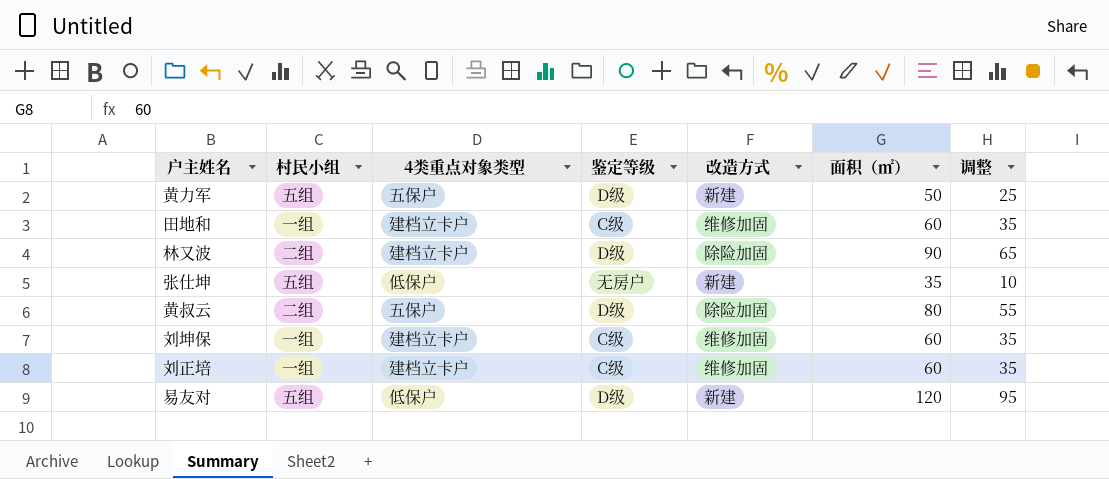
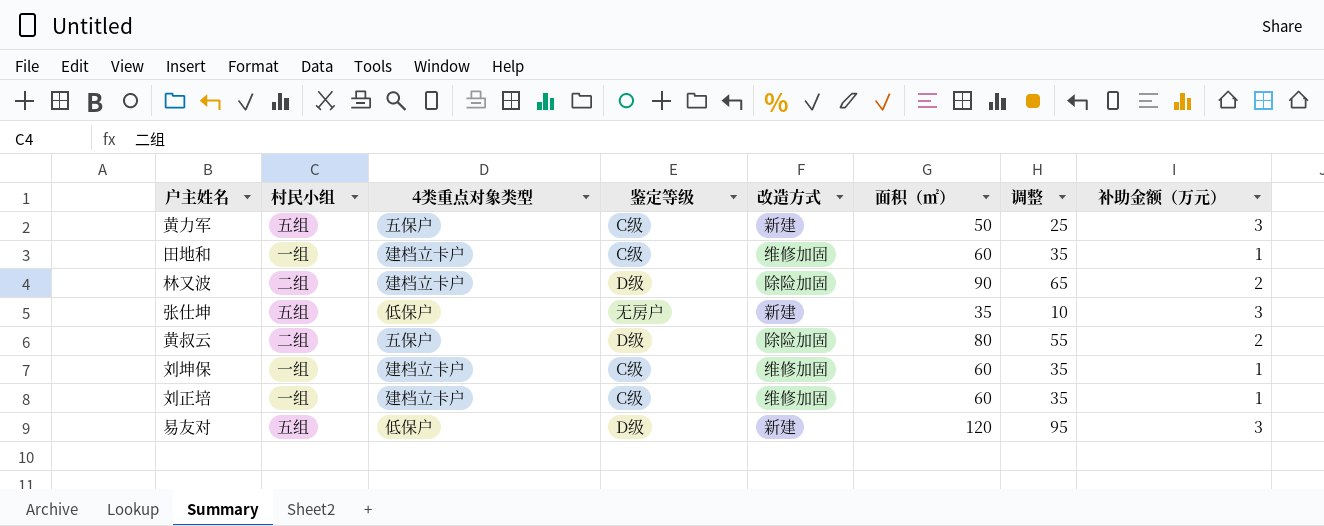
column 补助金额（万元） | position: none -> 8
黄力军 | 鉴定等级: D级 -> C级

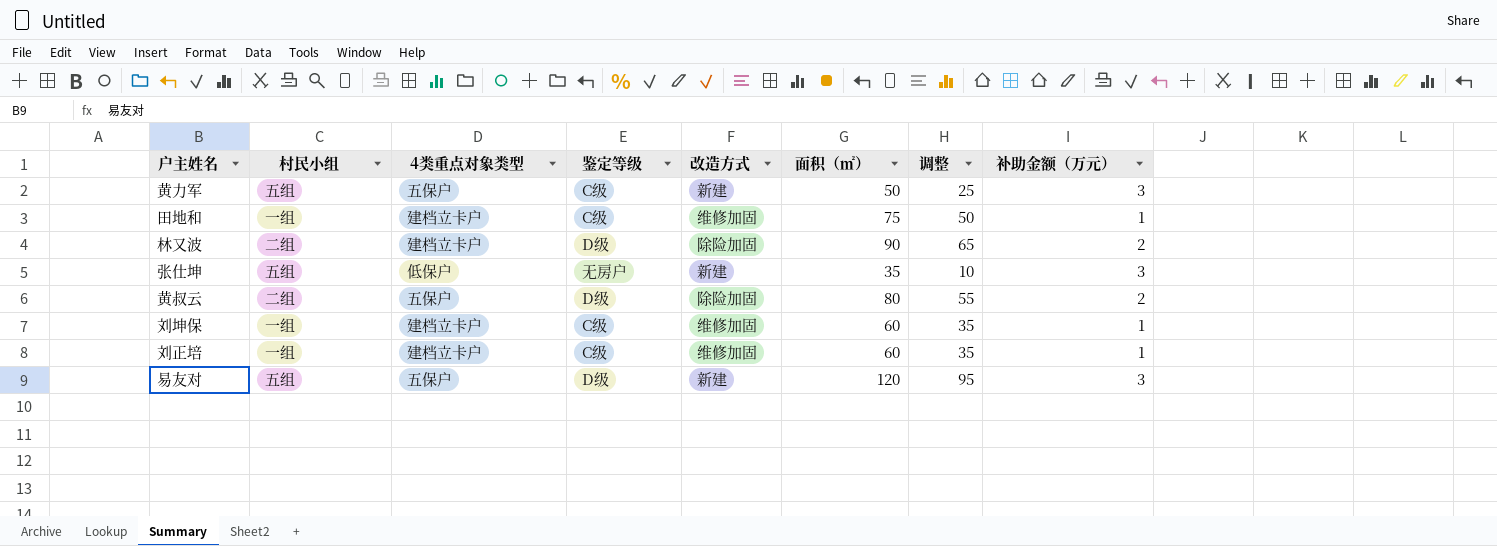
田地和 | 面积（㎡）: 60 -> 75
田地和 | 调整: 35 -> 50
易友对 | 4类重点对象类型: 低保户 -> 五保户

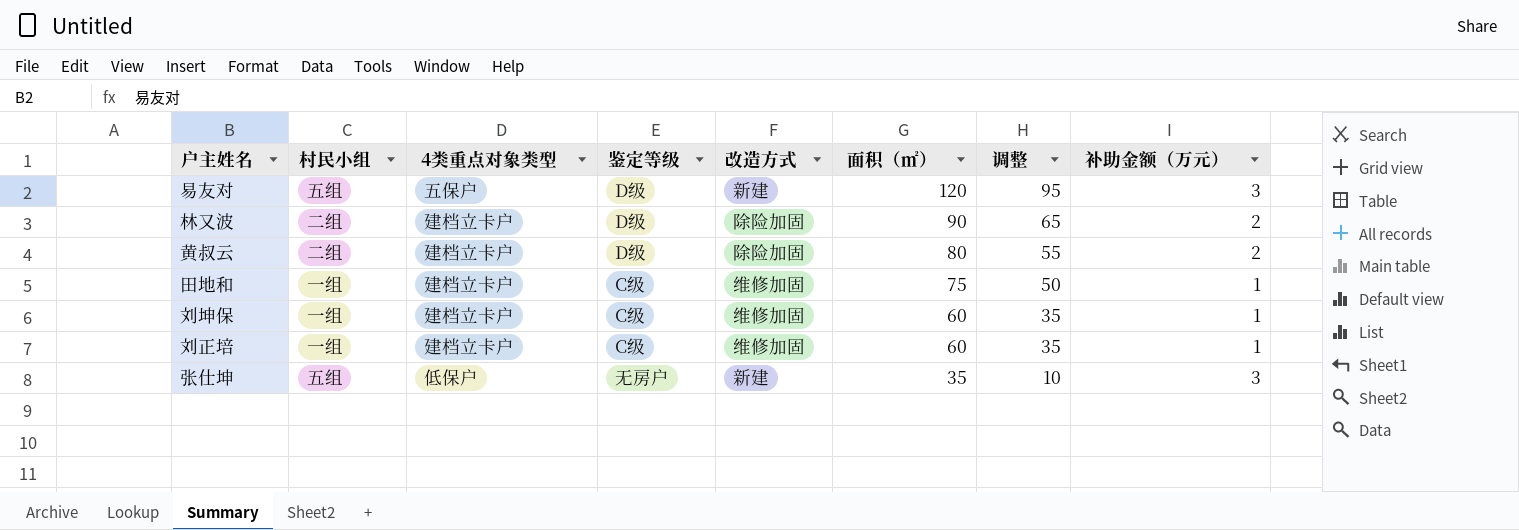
row order: none -> 面积（㎡） descending
row 黄力军: 五组 | 五保户 | C级 | 新建 | 50 | 25 | 3 -> none
黄叔云 | 4类重点对象类型: 五保户 -> 建档立卡户

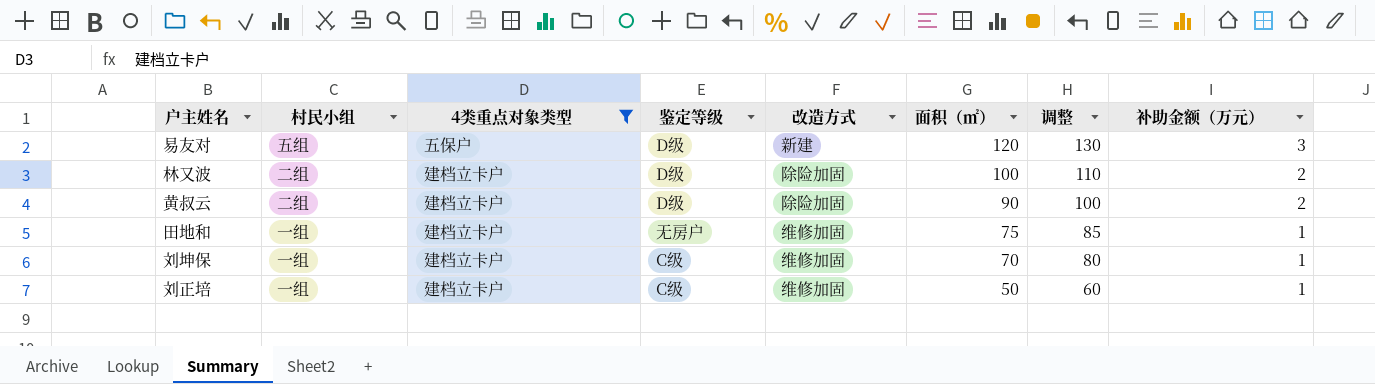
filter: none -> 4类重点对象类型 != 低保户
column 调整 | formula: [面积（㎡）] - 25 -> [面积（㎡）] + 10
林又波 | 面积（㎡）: 90 -> 100
黄叔云 | 面积（㎡）: 80 -> 90
田地和 | 鉴定等级: C级 -> 无房户
刘坤保 | 面积（㎡）: 60 -> 70
刘正培 | 面积（㎡）: 60 -> 50

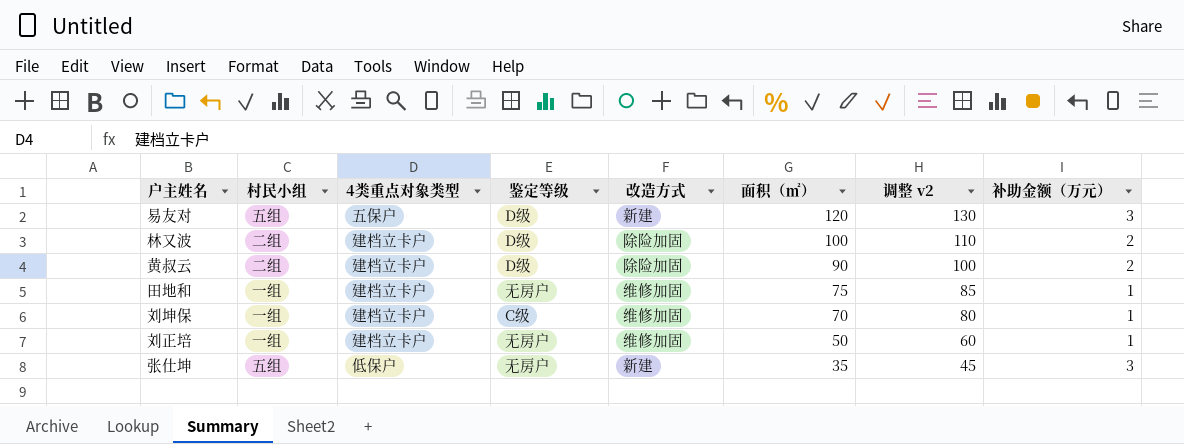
filter: 4类重点对象类型 != 低保户 -> none
column name: 调整 -> 调整 v2
刘正培 | 鉴定等级: C级 -> 无房户

